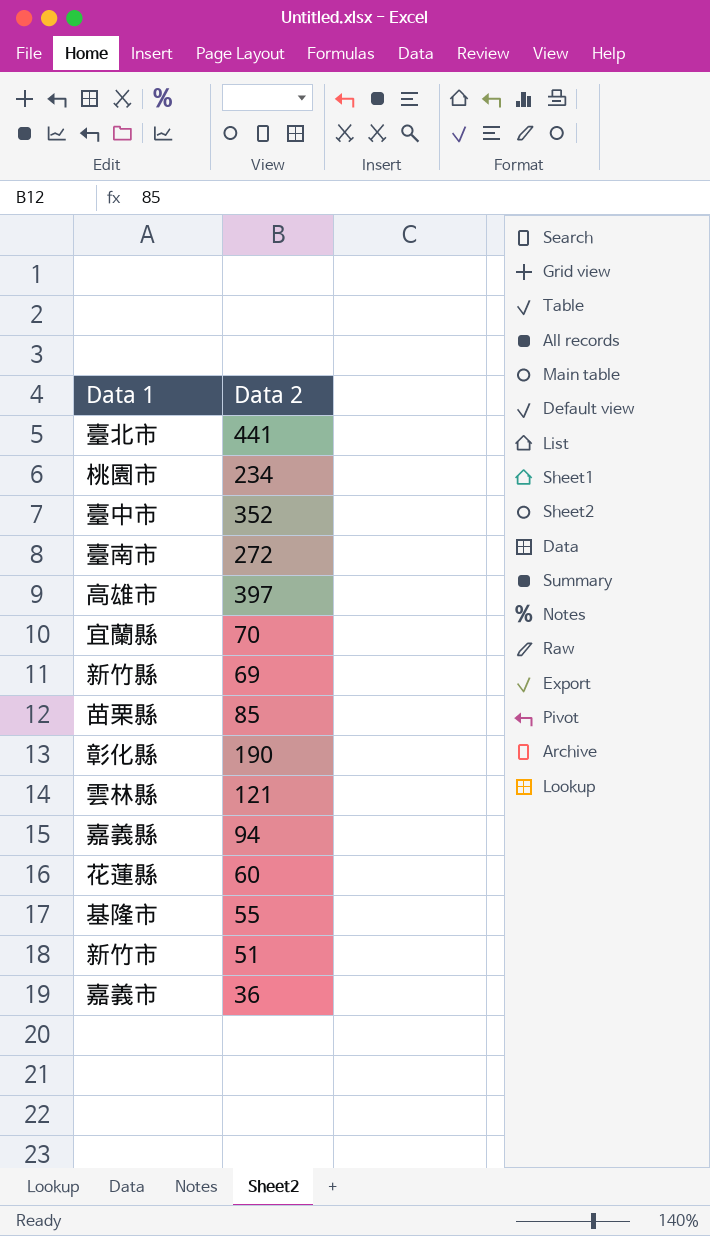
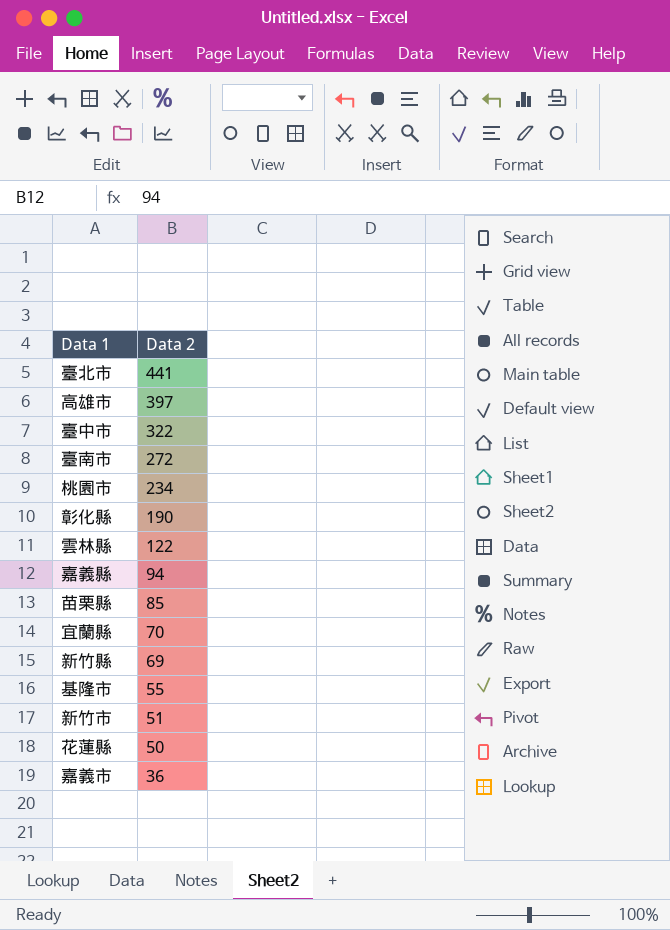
row order: none -> Data 2 descending
臺中市 | Data 2: 352 -> 322
雲林縣 | Data 2: 121 -> 122
花蓮縣 | Data 2: 60 -> 50

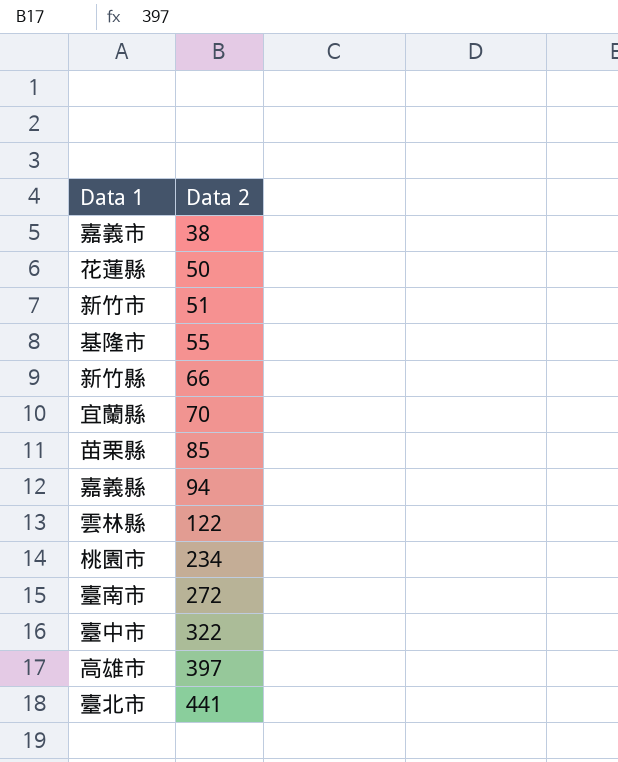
row order: Data 2 descending -> Data 2 ascending
row 彰化縣: 190 -> none
嘉義市 | Data 2: 36 -> 38
新竹縣 | Data 2: 69 -> 66

